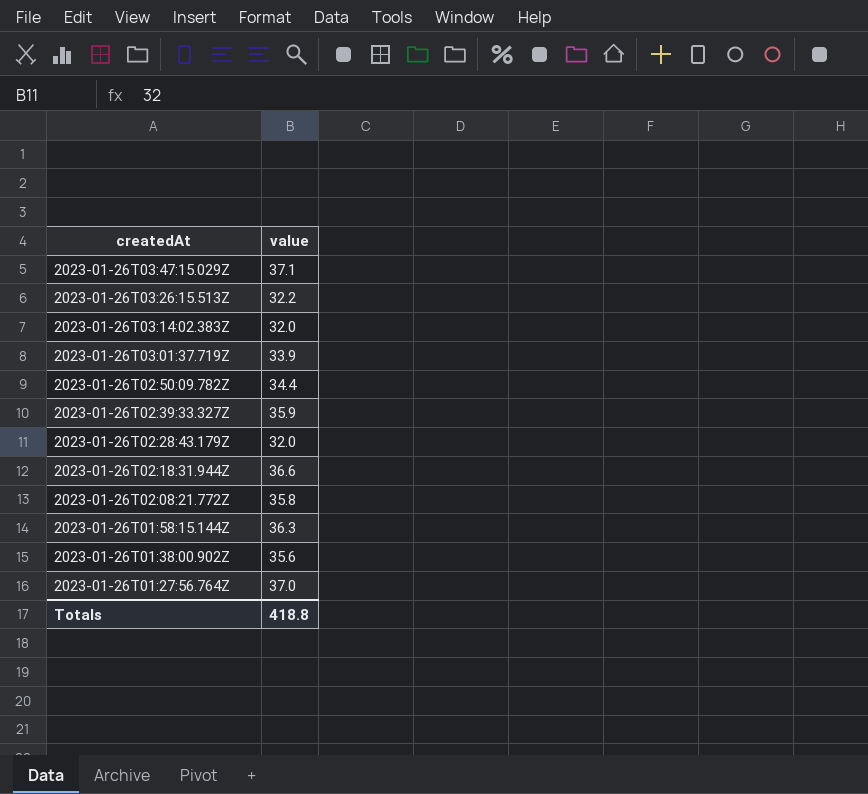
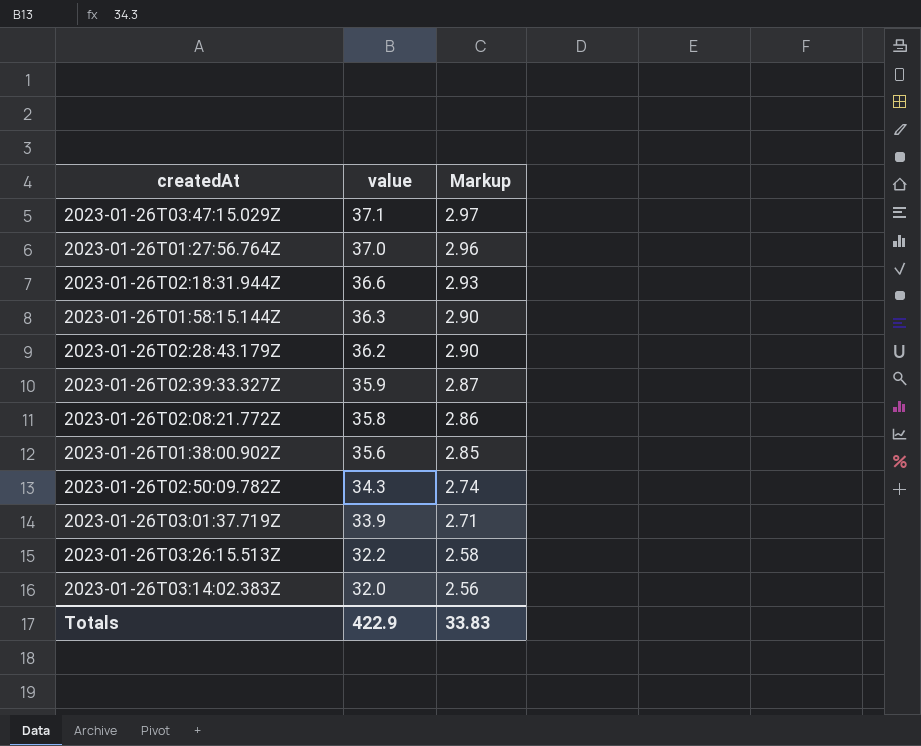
row order: createdAt descending -> value descending
column Markup | formula: none -> [value] * 0.08
2023-01-26T02:28:43.179Z | value: 32.0 -> 36.2
2023-01-26T02:50:09.782Z | value: 34.4 -> 34.3
Totals | value: 418.8 -> 422.9

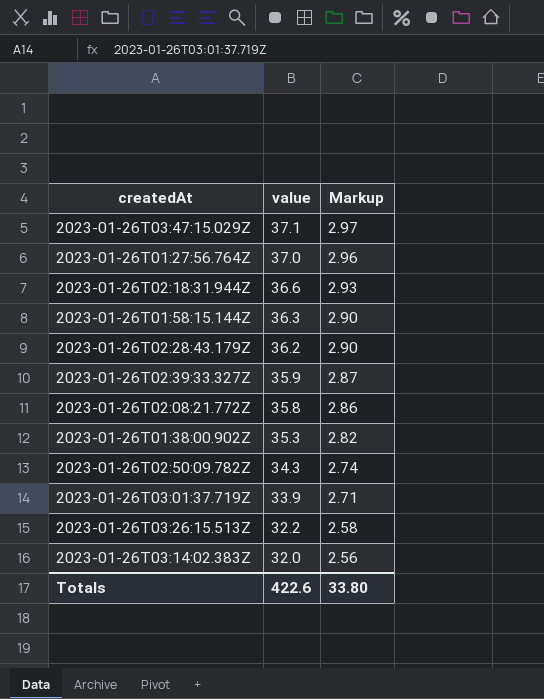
2023-01-26T01:38:00.902Z | value: 35.6 -> 35.3
2023-01-26T01:38:00.902Z | Markup: 2.85 -> 2.82
Totals | value: 422.9 -> 422.6
Totals | Markup: 33.83 -> 33.80

